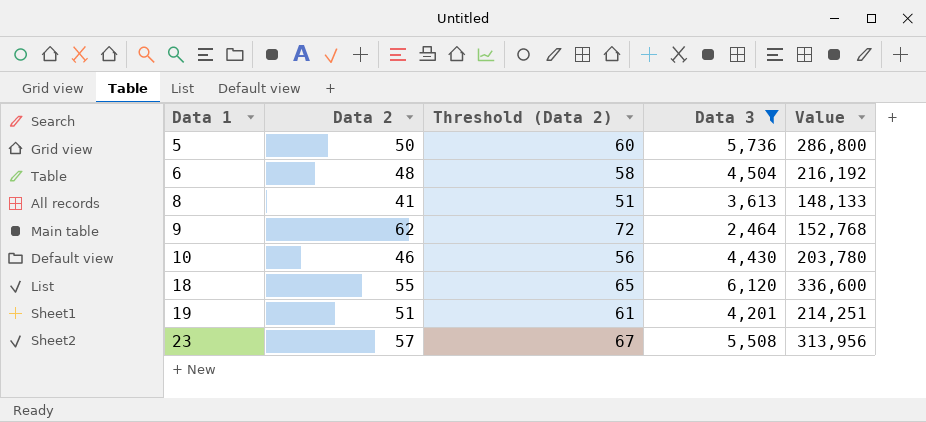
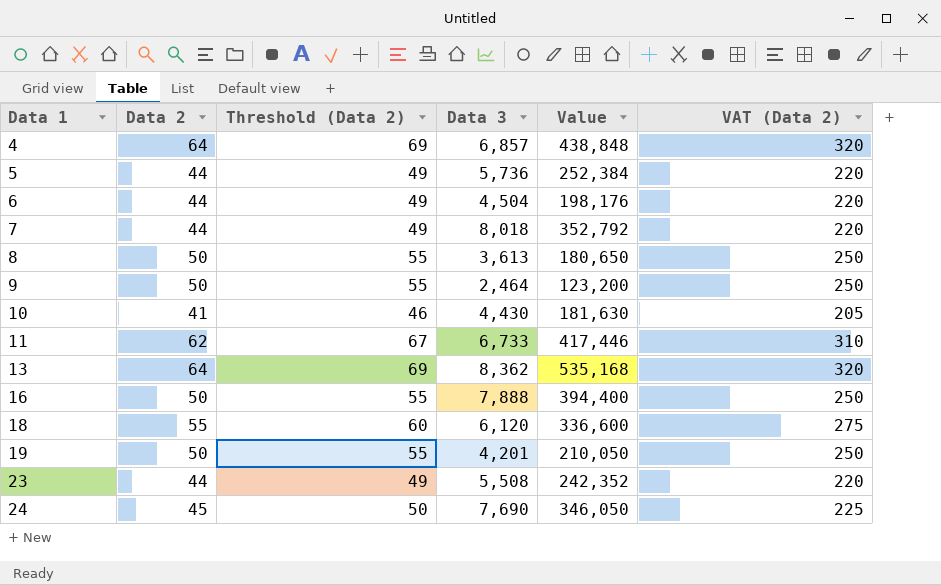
filter: Data 3 <= 6,120 -> none
column Threshold (Data 2) | formula: [Data 2] + 10 -> [Data 2] + 5
column VAT (Data 2) | formula: none -> [Data 2] * 5
5 | Data 2: 50 -> 44
5 | Value: 286,800 -> 252,384
6 | Data 2: 48 -> 44
6 | Value: 216,192 -> 198,176
8 | Data 2: 41 -> 50
8 | Value: 148,133 -> 180,650
9 | Data 2: 62 -> 50
9 | Value: 152,768 -> 123,200
10 | Data 2: 46 -> 41
10 | Value: 203,780 -> 181,630
19 | Data 2: 51 -> 50
19 | Value: 214,251 -> 210,050
23 | Data 2: 57 -> 44
23 | Value: 313,956 -> 242,352

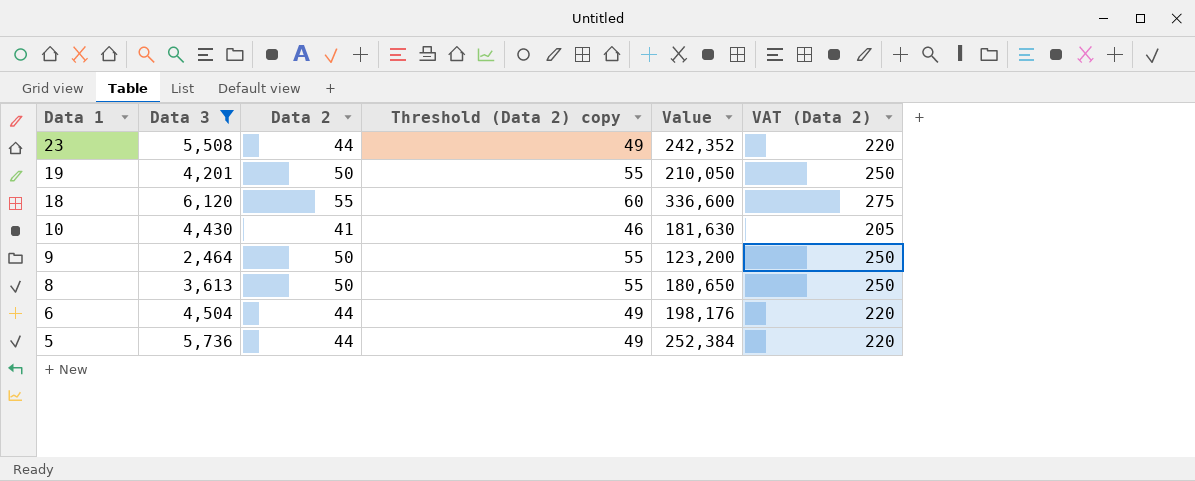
filter: none -> Data 3 <= 6,120
row order: Data 1 ascending -> Data 1 descending
column Data 3 | position: 4 -> 2
column name: Threshold (Data 2) -> Threshold (Data 2) copy

